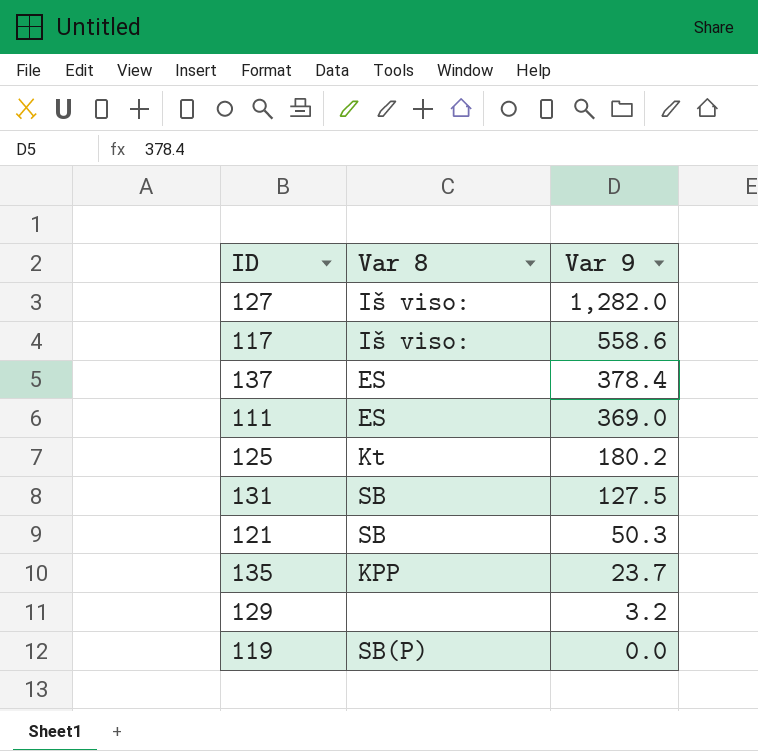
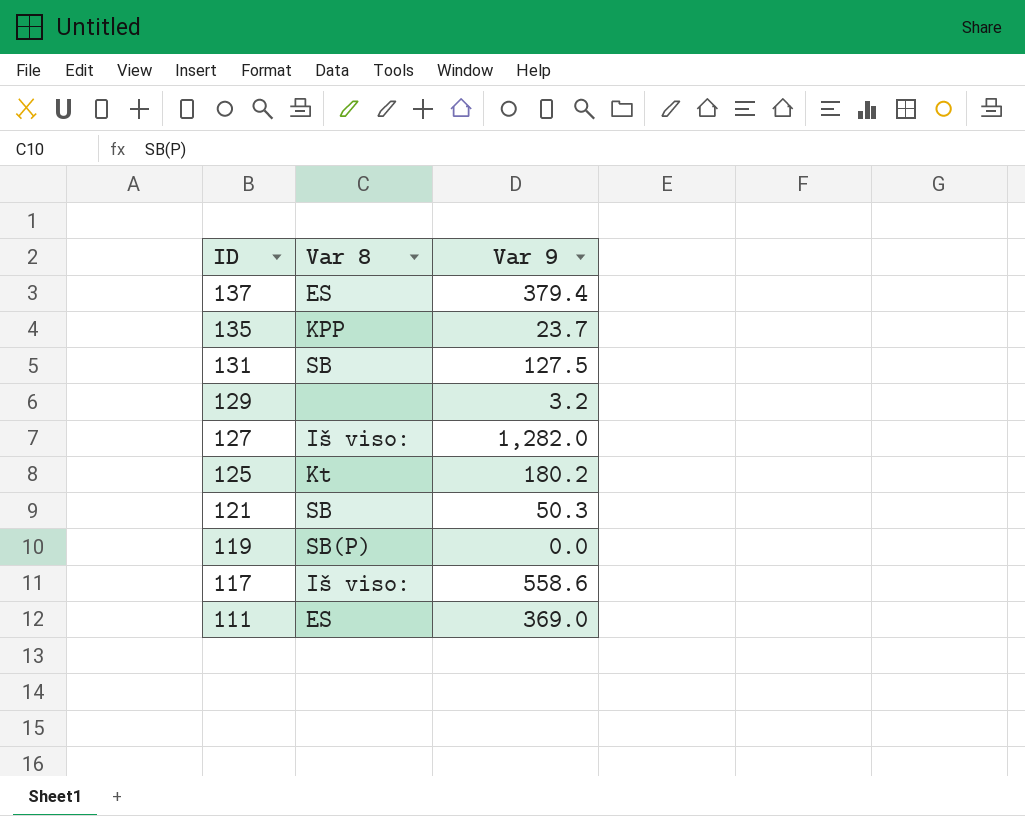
row order: Var 9 descending -> ID descending
137 | Var 9: 378.4 -> 379.4

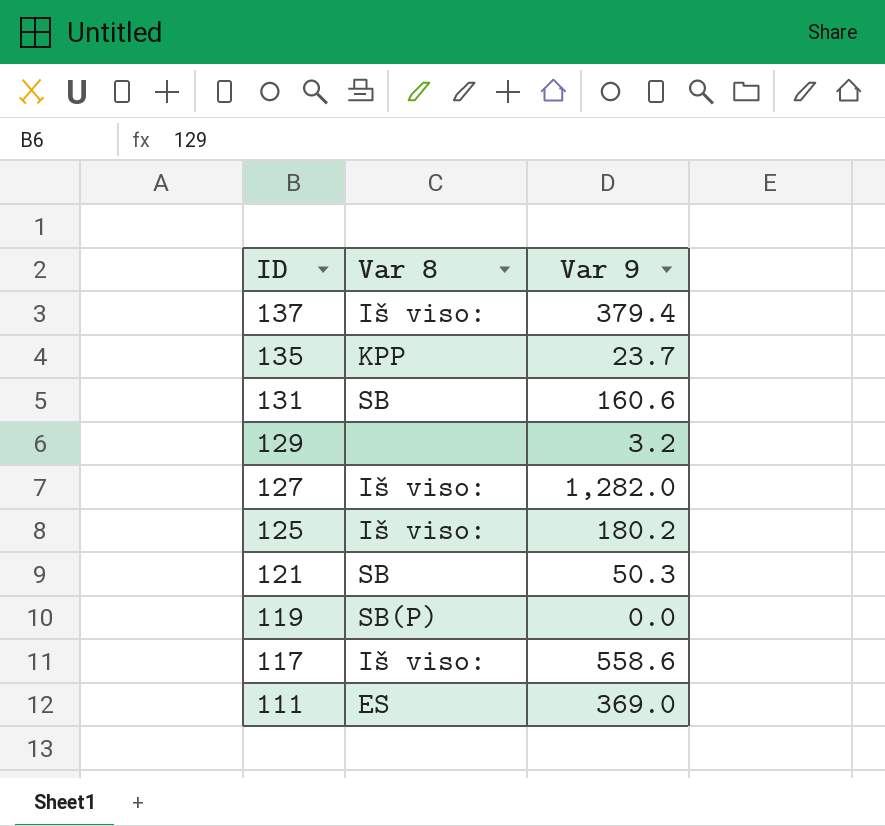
137 | Var 8: ES -> Iš viso:
131 | Var 9: 127.5 -> 160.6
125 | Var 8: Kt -> Iš viso:

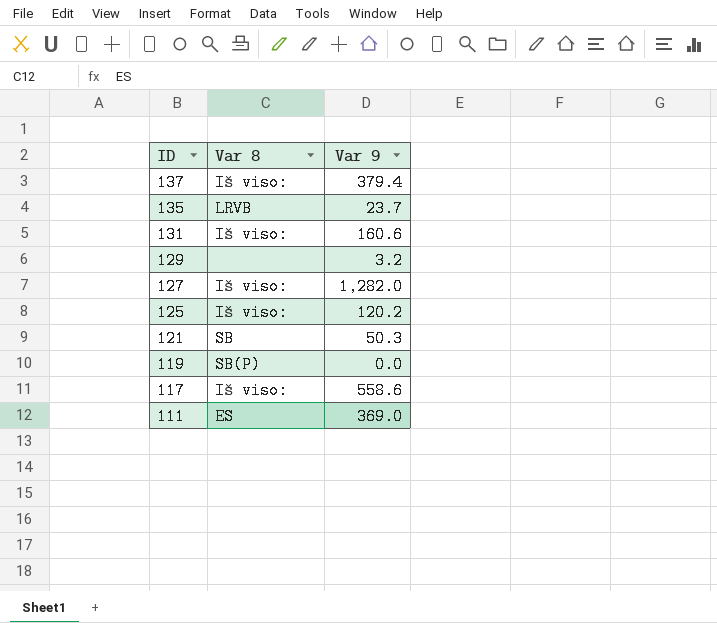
135 | Var 8: KPP -> LRVB
131 | Var 8: SB -> Iš viso:
125 | Var 9: 180.2 -> 120.2

